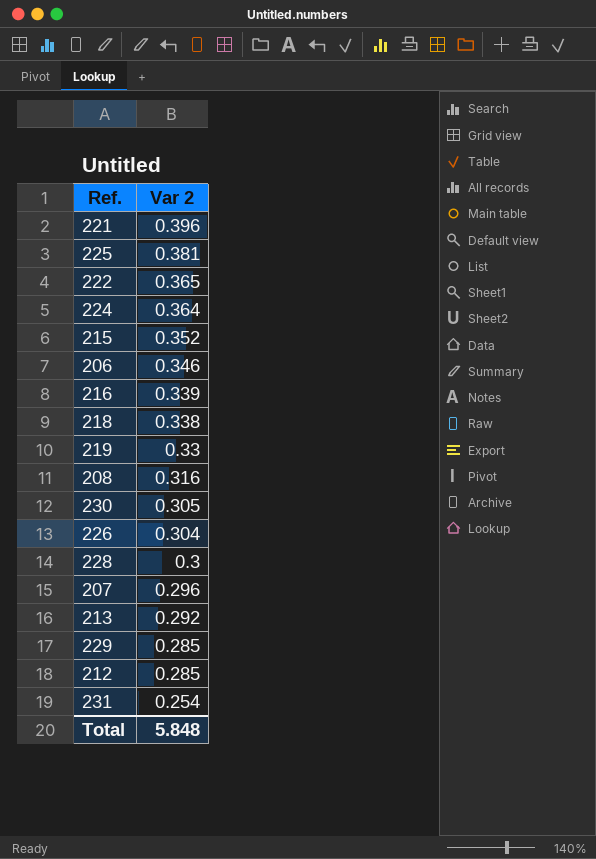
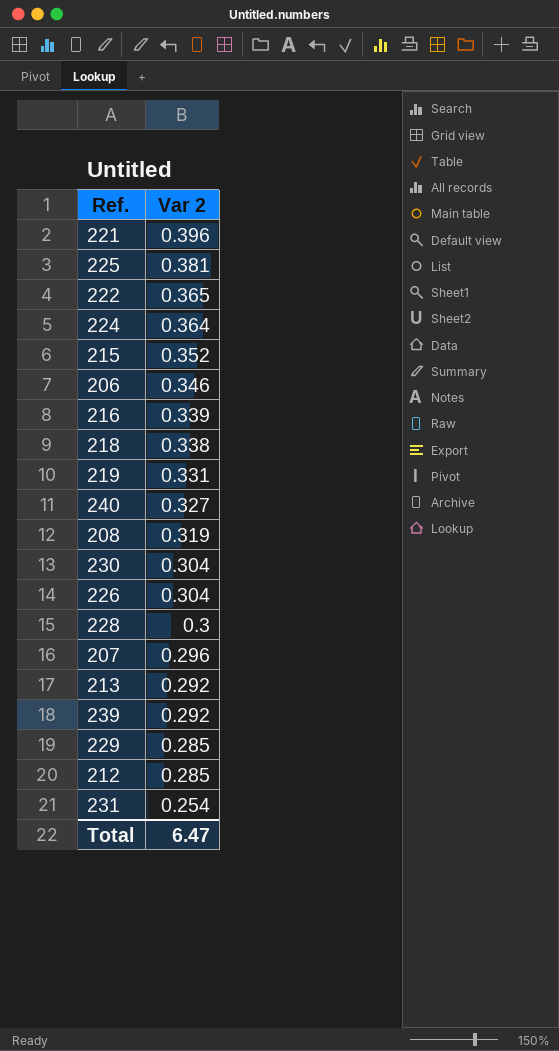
219 | Var 2: 0.33 -> 0.331
row 240: none -> 0.327
208 | Var 2: 0.316 -> 0.319
230 | Var 2: 0.305 -> 0.304
row 239: none -> 0.292
Total | Var 2: 5.848 -> 6.47

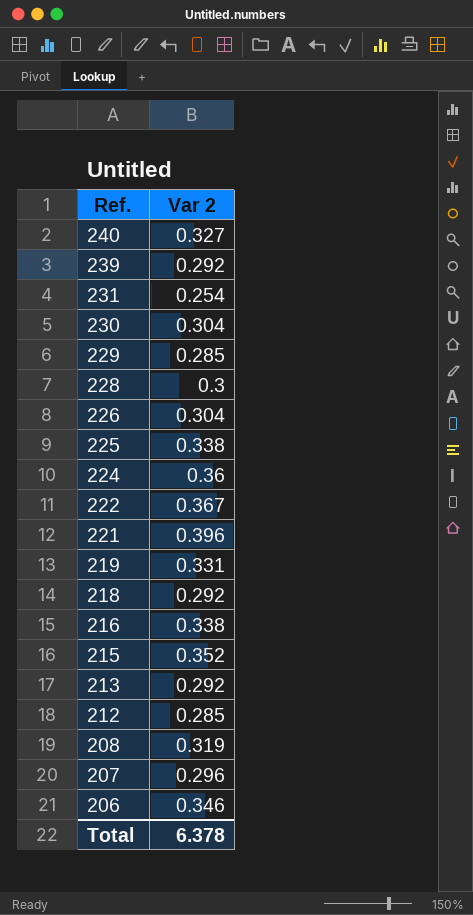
row order: Var 2 descending -> Ref. descending
225 | Var 2: 0.381 -> 0.338
224 | Var 2: 0.364 -> 0.36
222 | Var 2: 0.365 -> 0.367
218 | Var 2: 0.338 -> 0.292
216 | Var 2: 0.339 -> 0.338
Total | Var 2: 6.47 -> 6.378

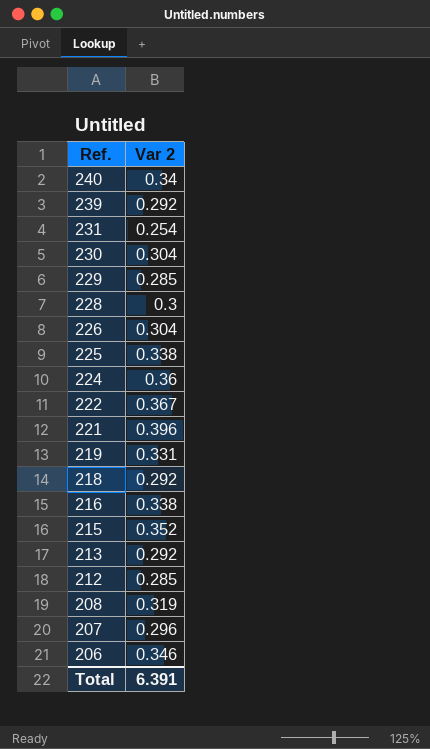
240 | Var 2: 0.327 -> 0.34
Total | Var 2: 6.378 -> 6.391

